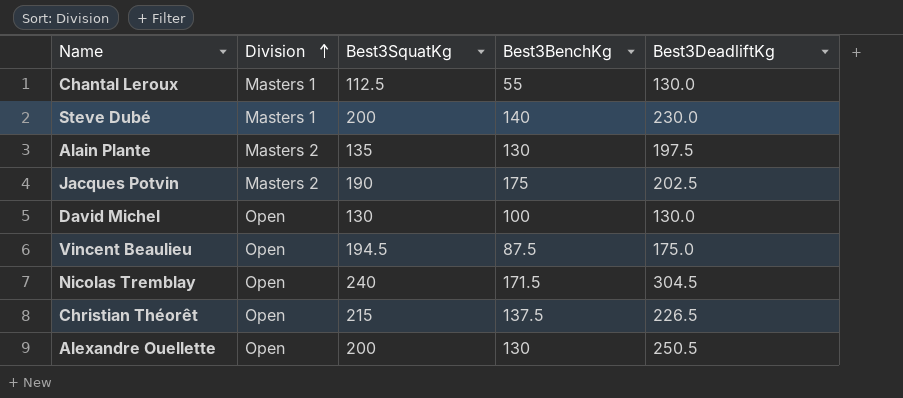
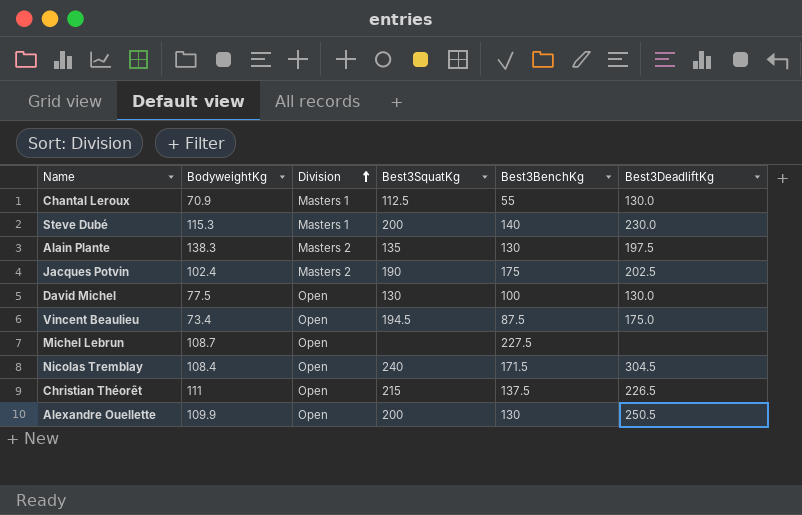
column BodyweightKg | position: none -> 2
row Michel Lebrun: none -> 108.7 | Open | none | 227.5 | none

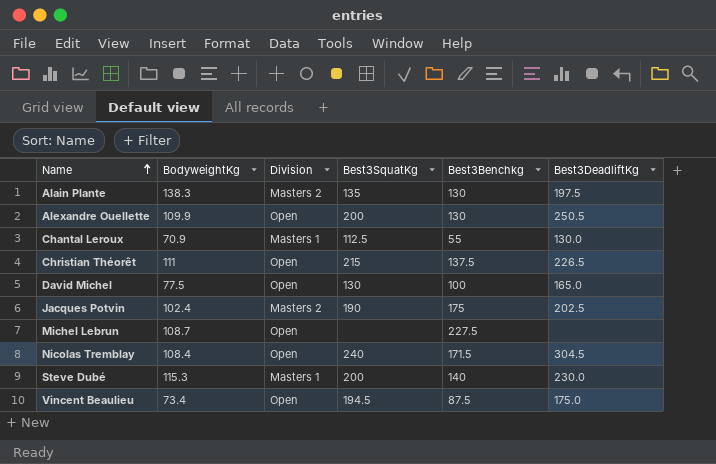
row order: Division ascending -> Name ascending
column name: Best3BenchKg -> Best3Benchkg
David Michel | Best3DeadliftKg: 130.0 -> 165.0

